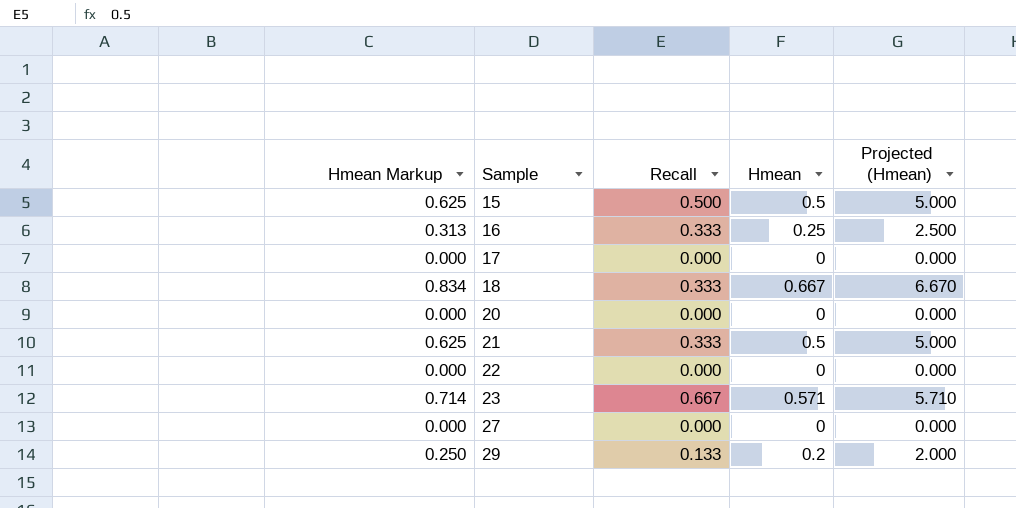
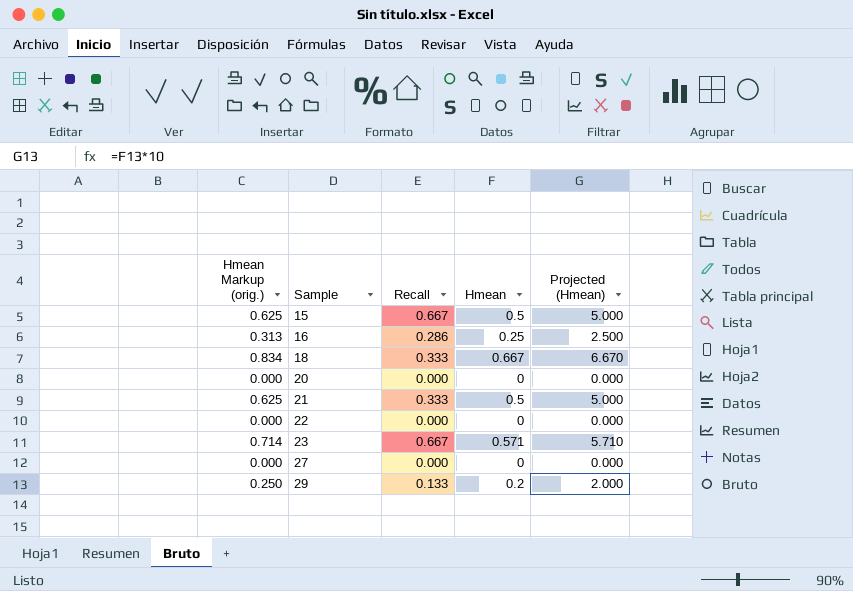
column name: Hmean Markup -> Hmean Markup (orig.)
row 17: 0.000 | 0.000 | 0 | 0.000 -> none
15 | Recall: 0.500 -> 0.667
16 | Recall: 0.333 -> 0.286

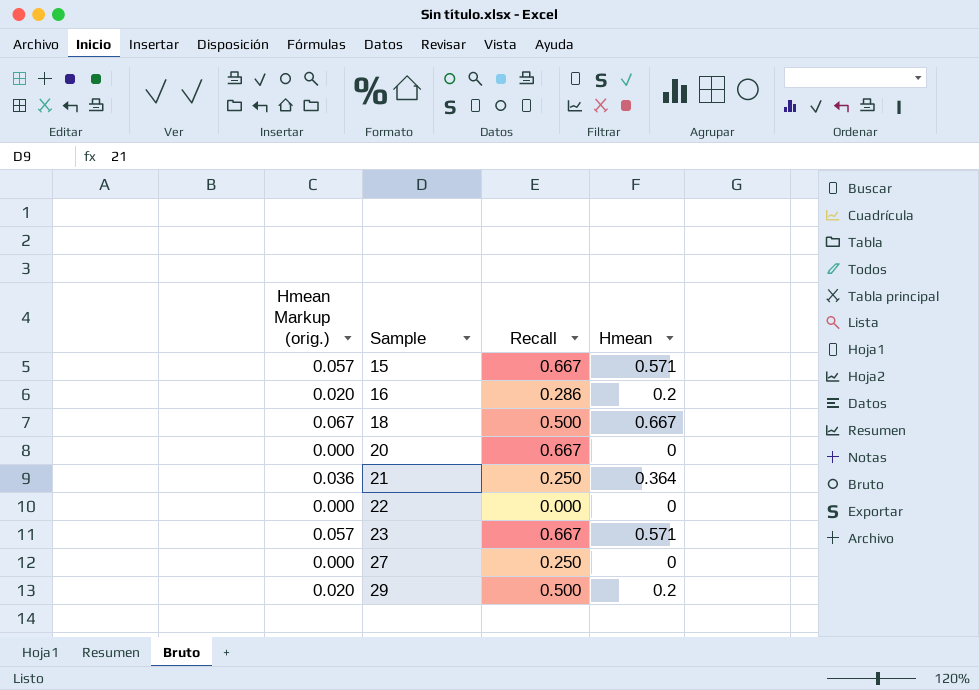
column Projected (Hmean) | formula: [Hmean] * 10 -> none
column Hmean Markup (orig.) | formula: [Hmean] * 1.25 -> [Hmean] * 0.1
15 | Hmean: 0.5 -> 0.571
16 | Hmean: 0.25 -> 0.2
18 | Recall: 0.333 -> 0.500
20 | Recall: 0.000 -> 0.667
21 | Recall: 0.333 -> 0.250
21 | Hmean: 0.5 -> 0.364
27 | Recall: 0.000 -> 0.250
29 | Recall: 0.133 -> 0.500

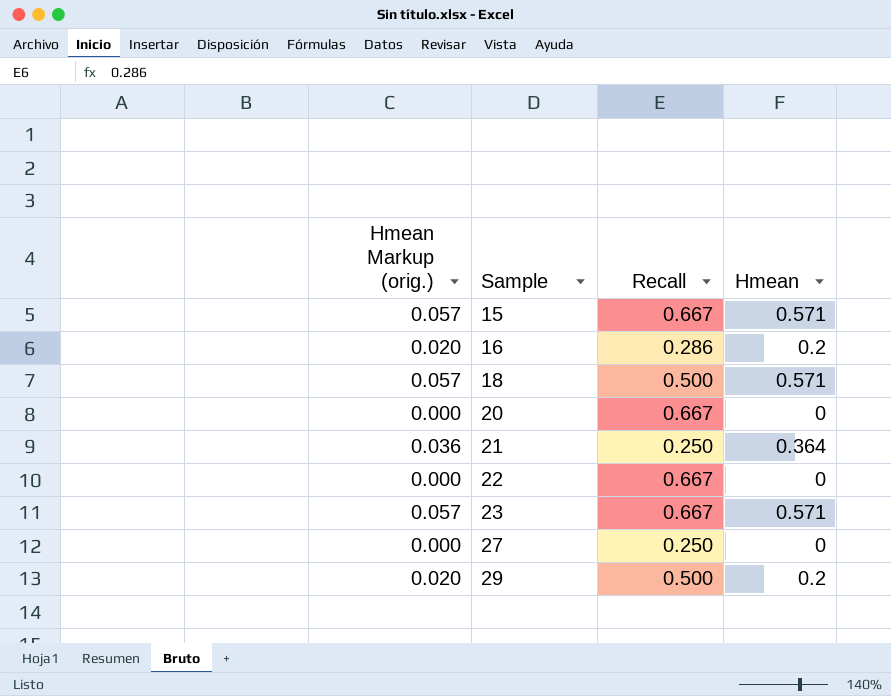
18 | Hmean Markup (orig.): 0.067 -> 0.057
18 | Hmean: 0.667 -> 0.571
22 | Recall: 0.000 -> 0.667

